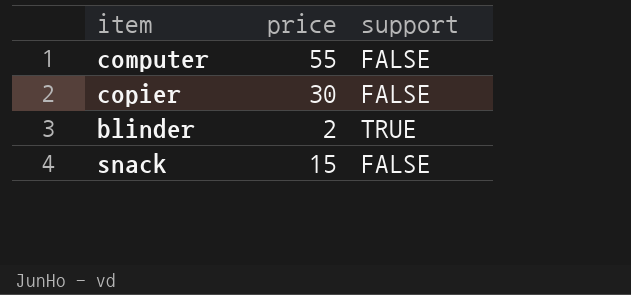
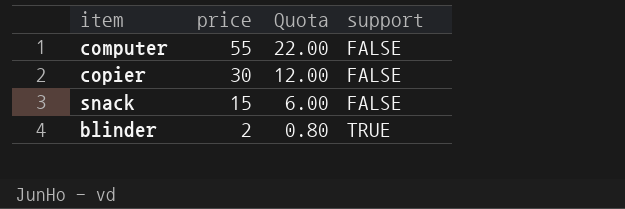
row order: none -> price descending
column Quota | formula: none -> [price] * 0.4

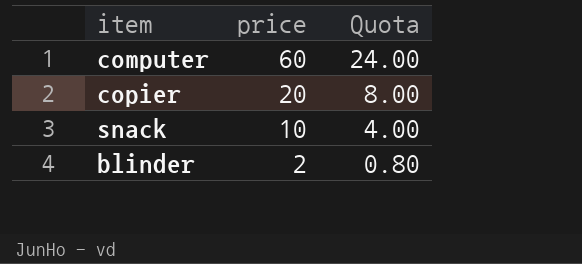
column support | position: 4 -> none
computer | price: 55 -> 60
computer | Quota: 22.00 -> 24.00
copier | price: 30 -> 20
copier | Quota: 12.00 -> 8.00
snack | price: 15 -> 10
snack | Quota: 6.00 -> 4.00

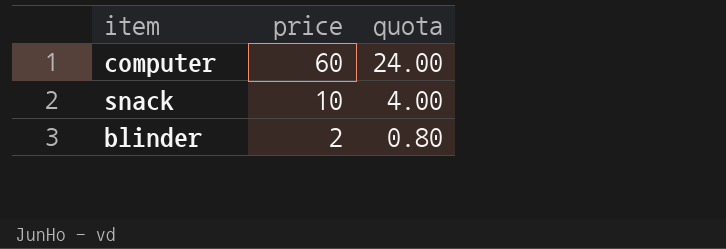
column name: Quota -> quota
row copier: 20 | 8.00 -> none

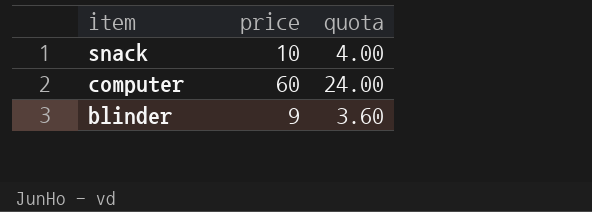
row order: price descending -> item descending
blinder | price: 2 -> 9
blinder | quota: 0.80 -> 3.60

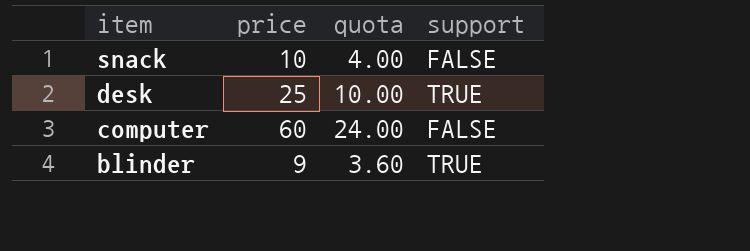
column support | position: none -> 4
row desk: none -> 25 | 10.00 | TRUE

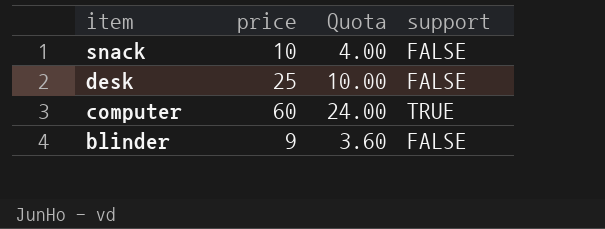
column name: quota -> Quota
desk | support: TRUE -> FALSE
computer | support: FALSE -> TRUE
blinder | support: TRUE -> FALSE

